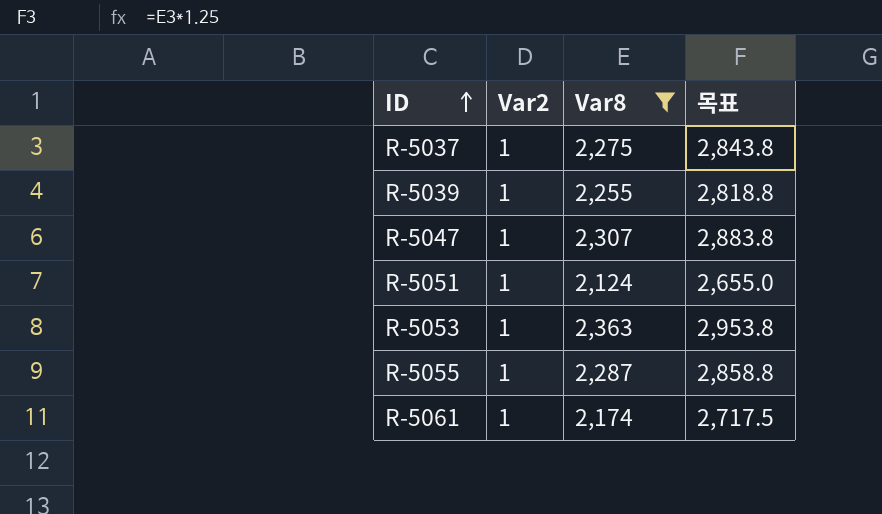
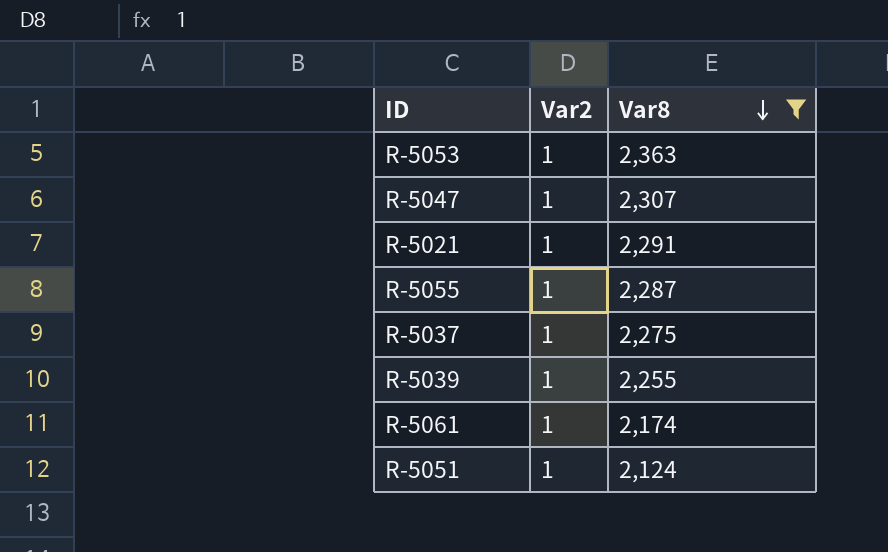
row order: ID ascending -> Var8 descending
column 목표 | formula: [Var8] * 1.25 -> none
row R-5021: none -> 1 | 2,291

